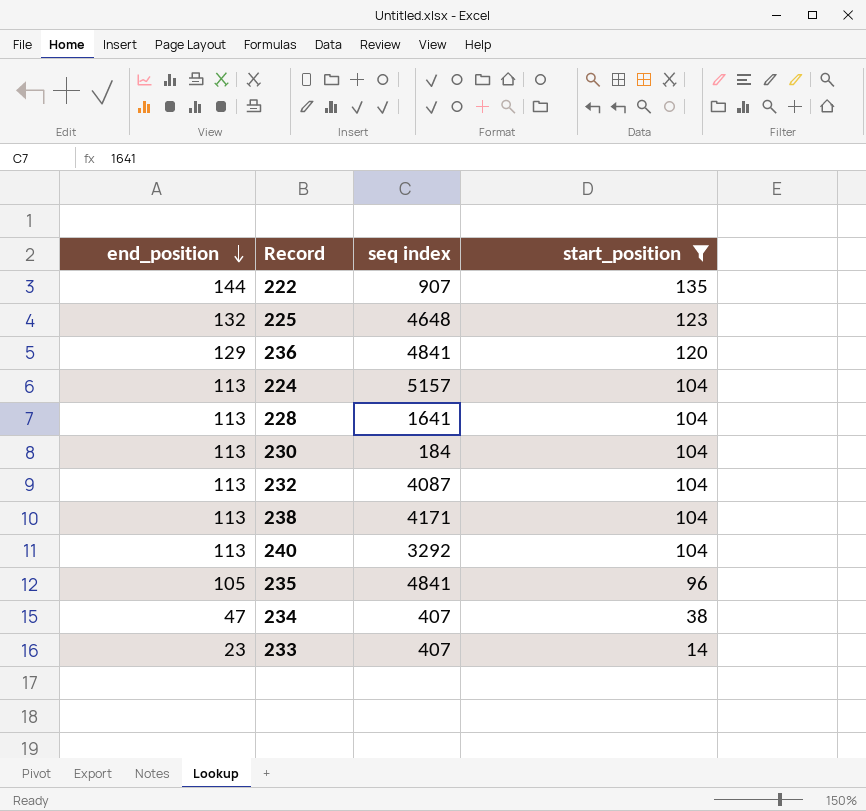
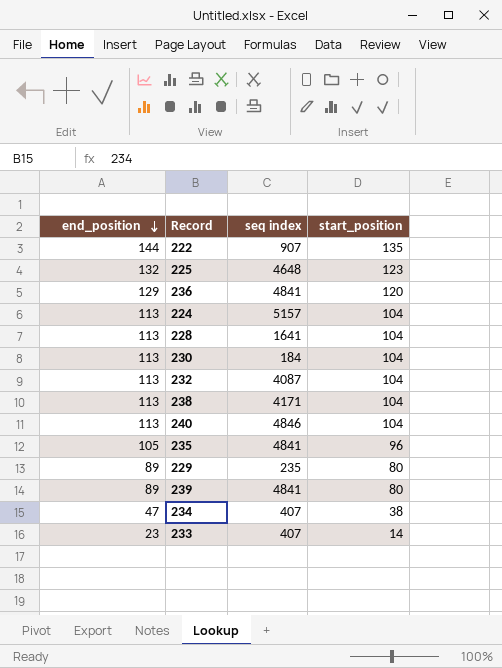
filter: start_position != 80 -> none
240 | seq index: 3292 -> 4846

